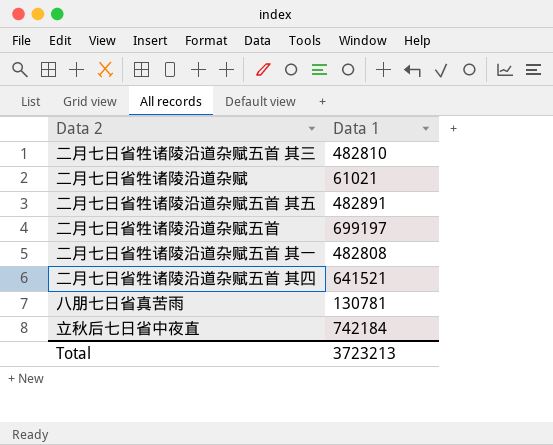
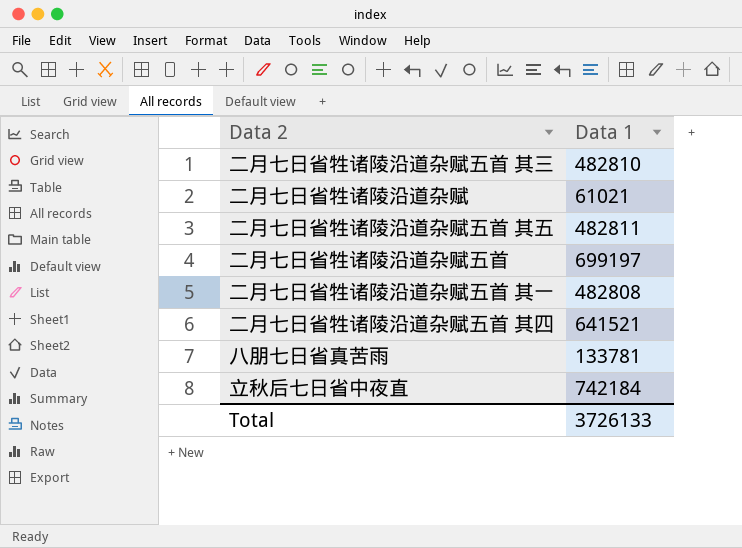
二月七日省牲诸陵沿道杂赋五首 其五 | Data 1: 482891 -> 482811
八朋七日省真苦雨 | Data 1: 130781 -> 133781
Total | Data 1: 3723213 -> 3726133

